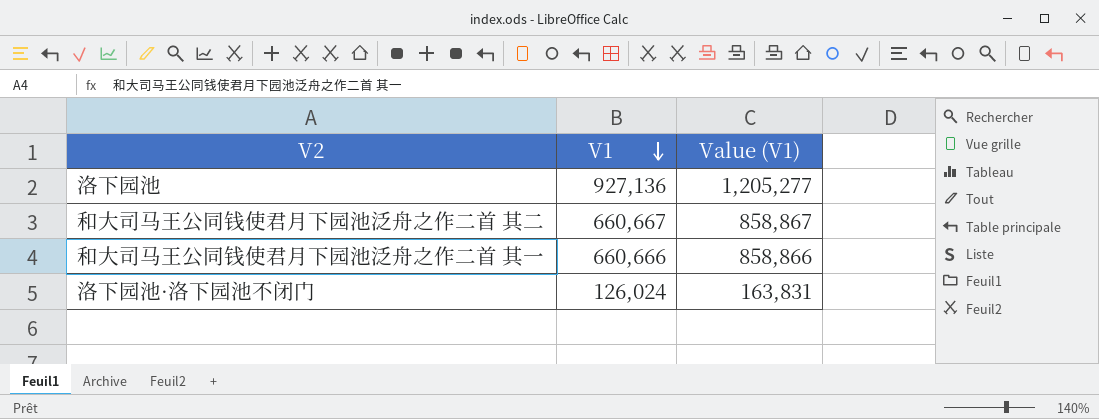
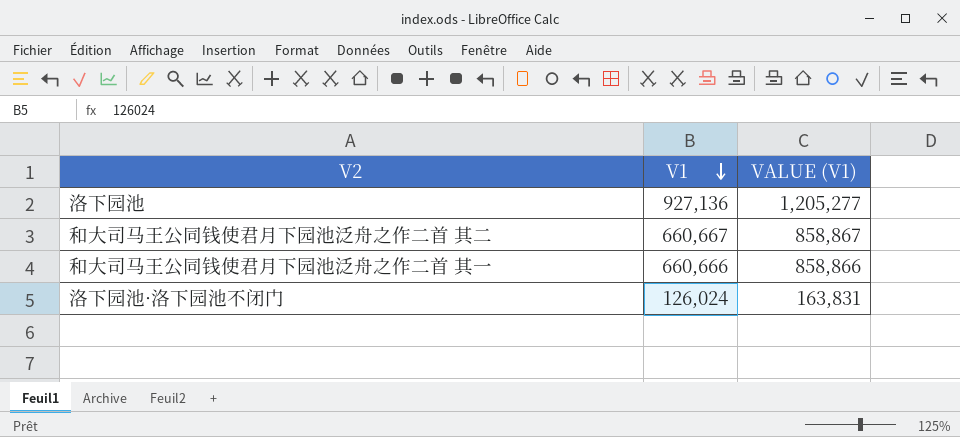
column name: Value (V1) -> VALUE (V1)

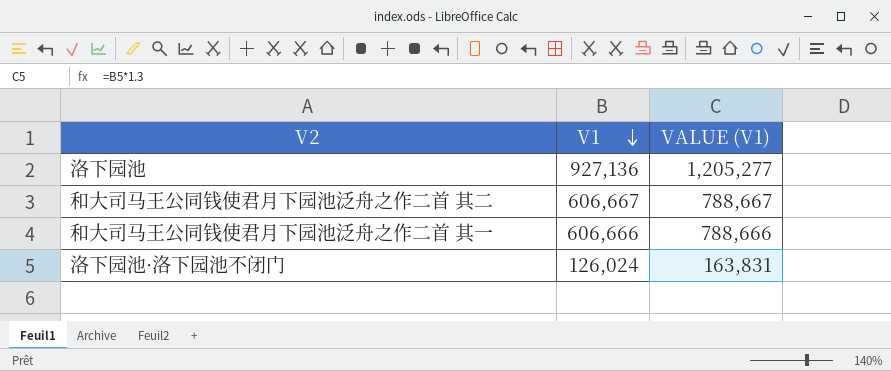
和大司马王公同钱使君月下园池泛舟之作二首 其二 | V1: 660,667 -> 606,667
和大司马王公同钱使君月下园池泛舟之作二首 其二 | VALUE (V1): 858,867 -> 788,667
和大司马王公同钱使君月下园池泛舟之作二首 其一 | V1: 660,666 -> 606,666
和大司马王公同钱使君月下园池泛舟之作二首 其一 | VALUE (V1): 858,866 -> 788,666

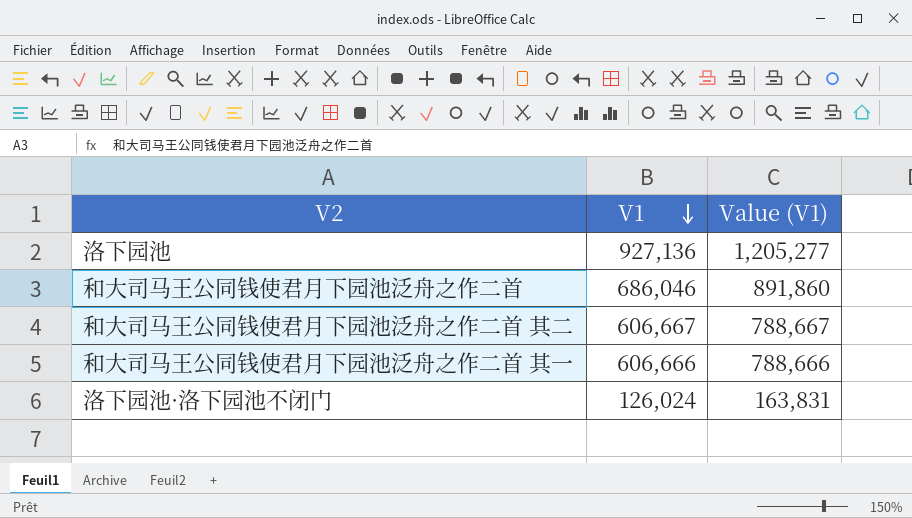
column name: VALUE (V1) -> Value (V1)
row 和大司马王公同钱使君月下园池泛舟之作二首: none -> 686,046 | 891,860

